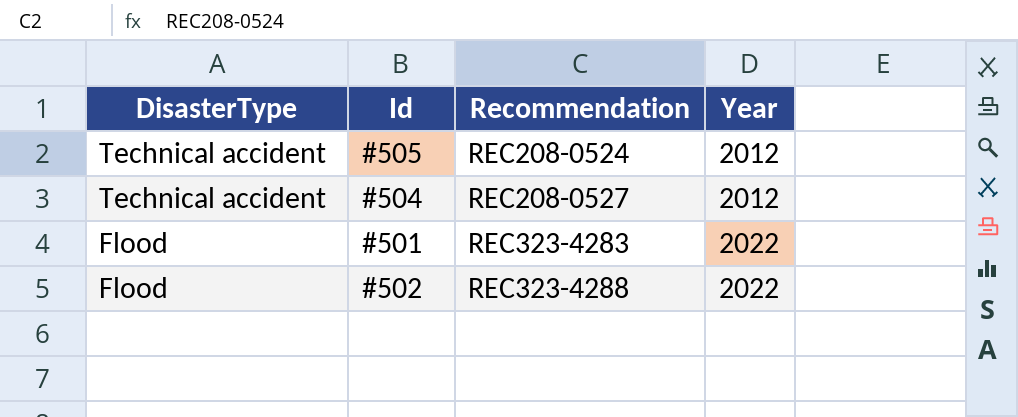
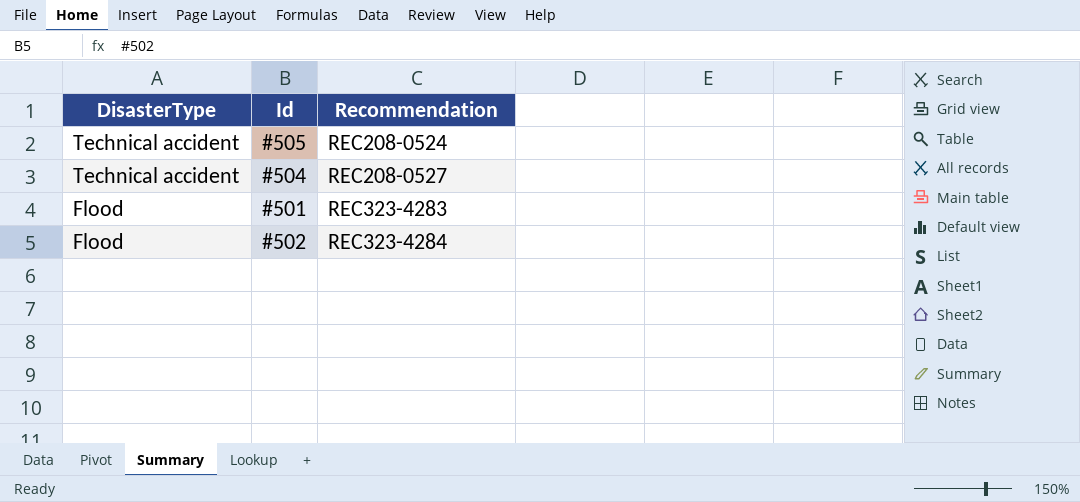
column Year | position: 4 -> none
#502 | Recommendation: REC323-4288 -> REC323-4284

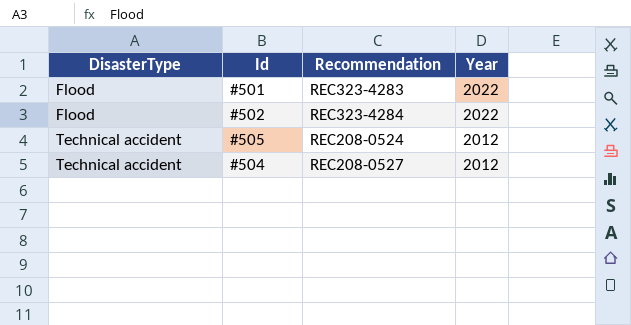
row order: DisasterType descending -> DisasterType ascending
column Year | position: none -> 4

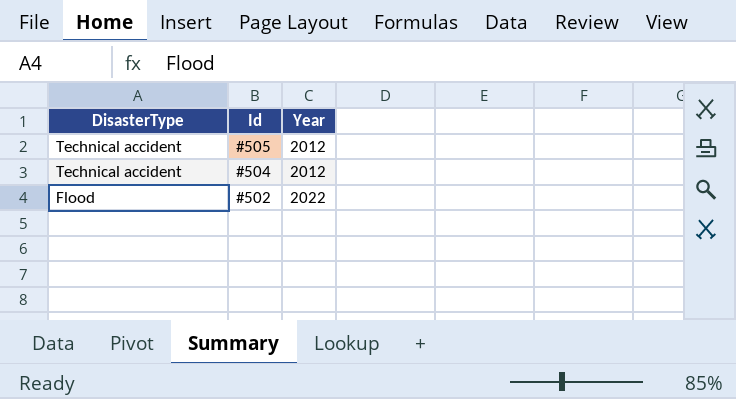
row order: DisasterType ascending -> DisasterType descending
column Recommendation | position: 3 -> none
row #501: Flood | REC323-4283 | 2022 -> none

